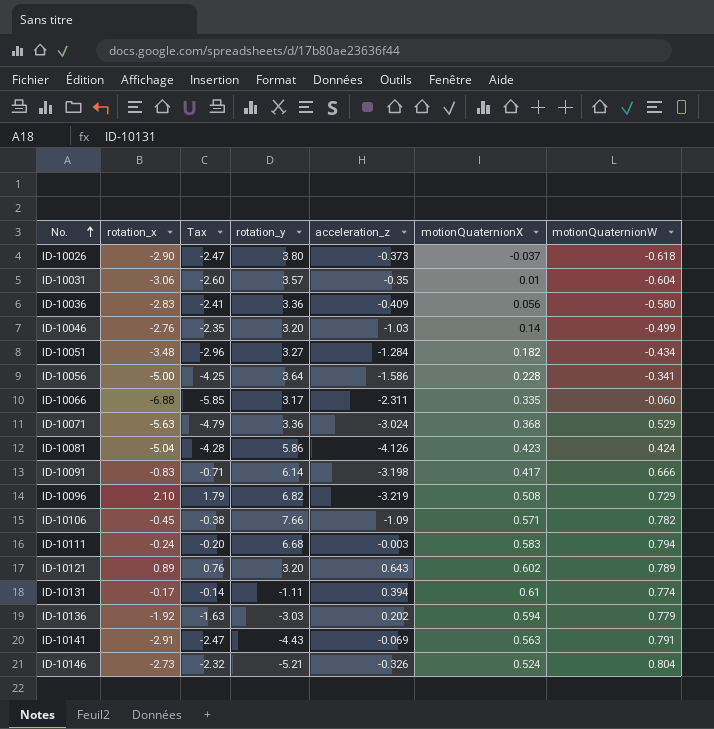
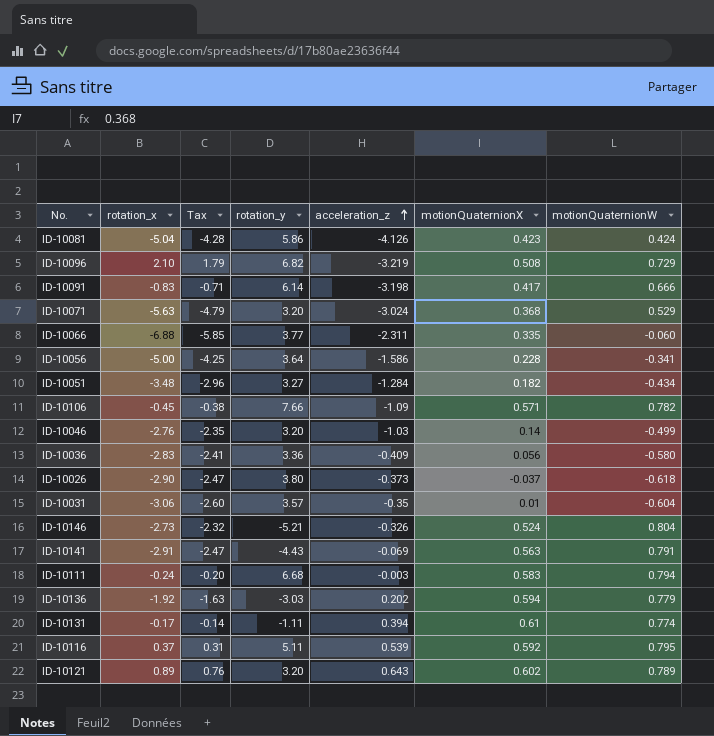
row order: No. ascending -> acceleration_z ascending
ID-10071 | rotation_y: 3.36 -> 3.20
ID-10066 | rotation_y: 3.17 -> 3.77
row ID-10116: none -> 0.37 | 0.31 | 5.11 | 0.539 | 0.592 | 0.795

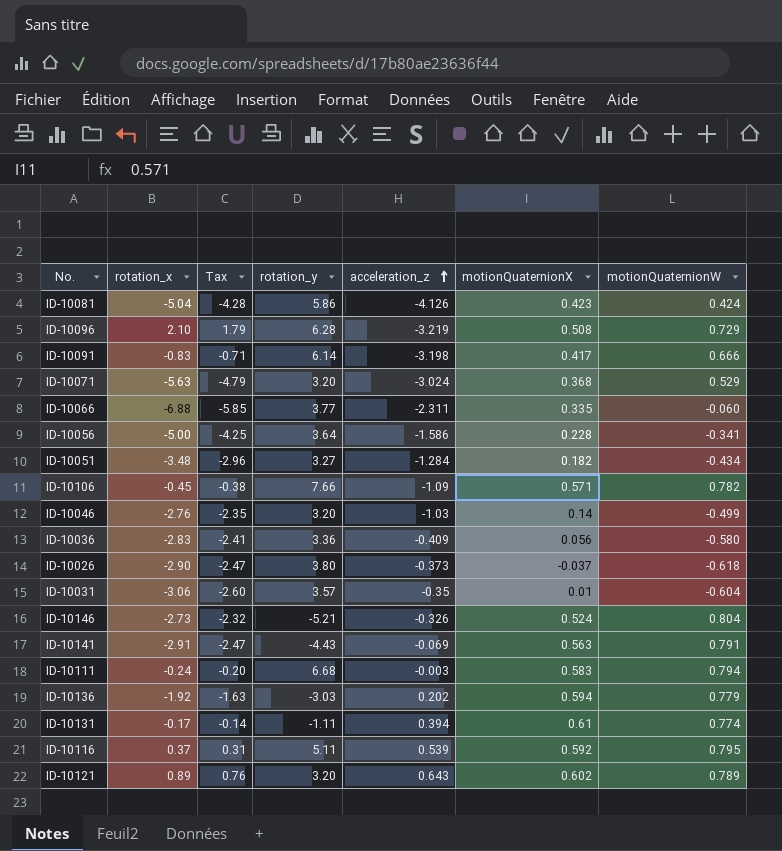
ID-10096 | rotation_y: 6.82 -> 6.28

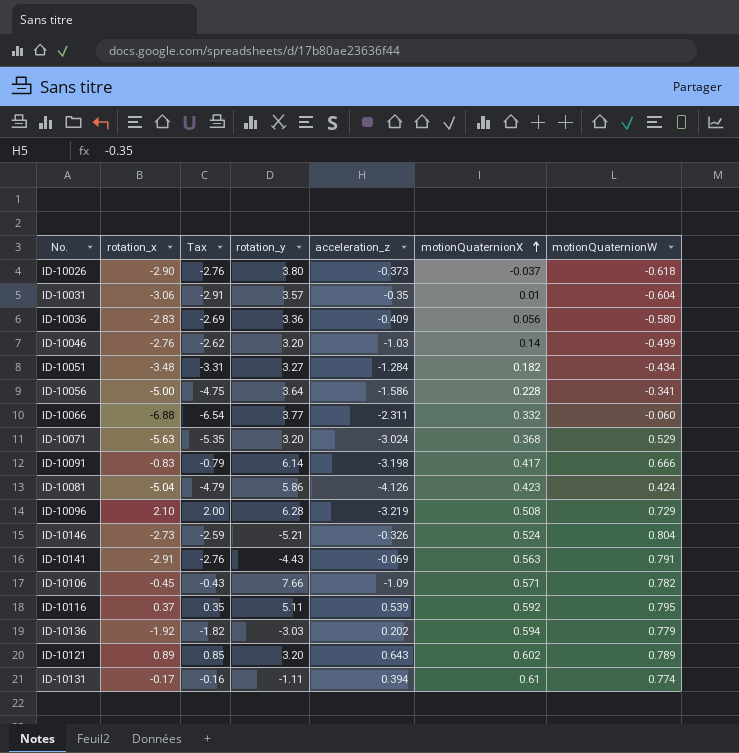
row order: acceleration_z ascending -> motionQuaternionX ascending
column Tax | formula: [rotation_x] * 0.85 -> [rotation_x] * 0.95
row ID-10111: -0.24 | -0.20 | 6.68 | -0.003 | 0.583 | 0.794 -> none
ID-10066 | motionQuaternionX: 0.335 -> 0.332

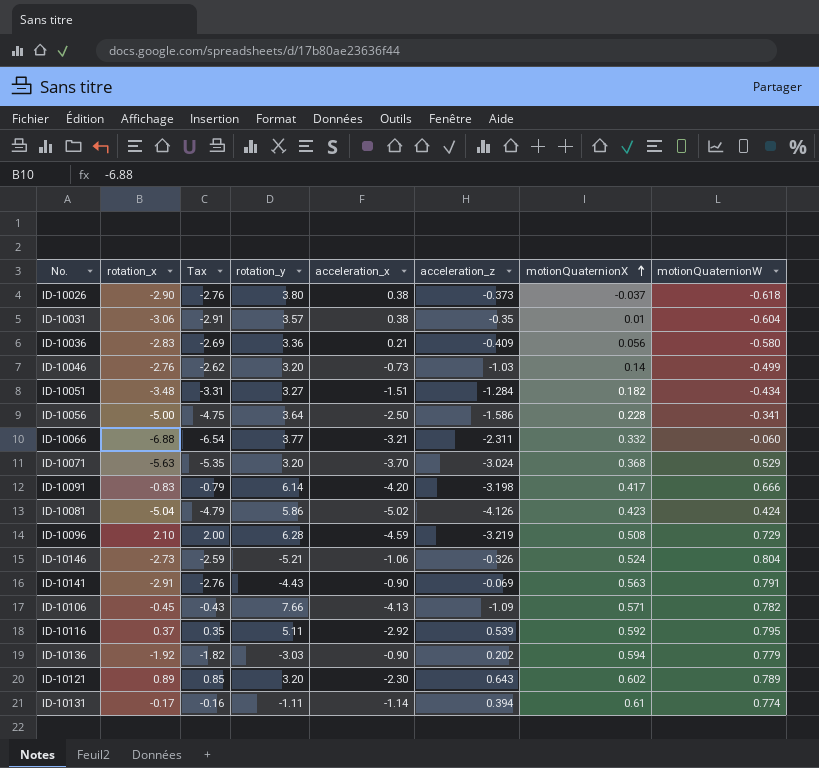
column acceleration_x | position: none -> 5

